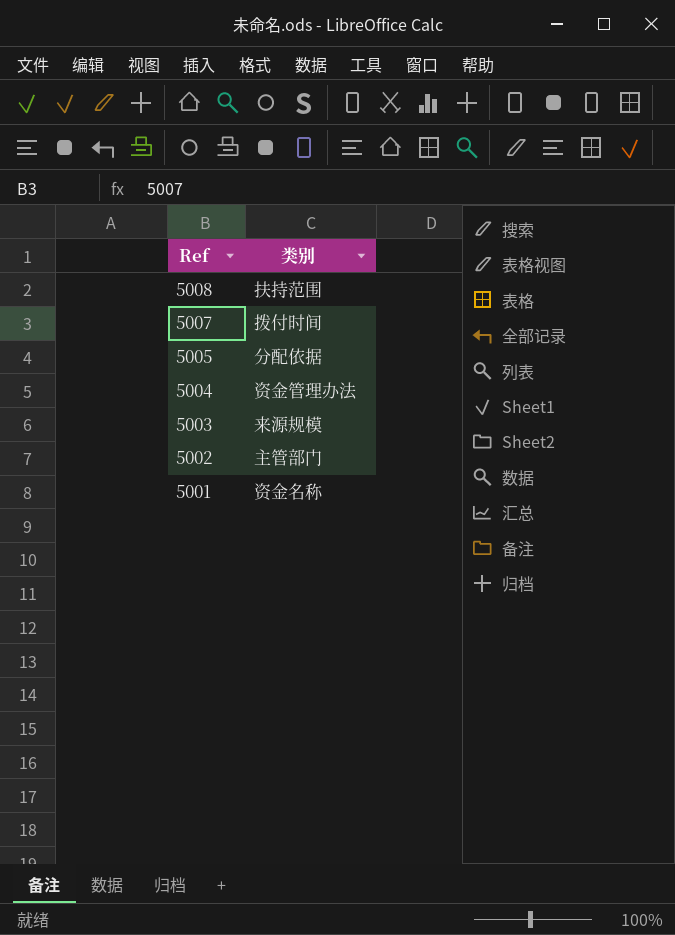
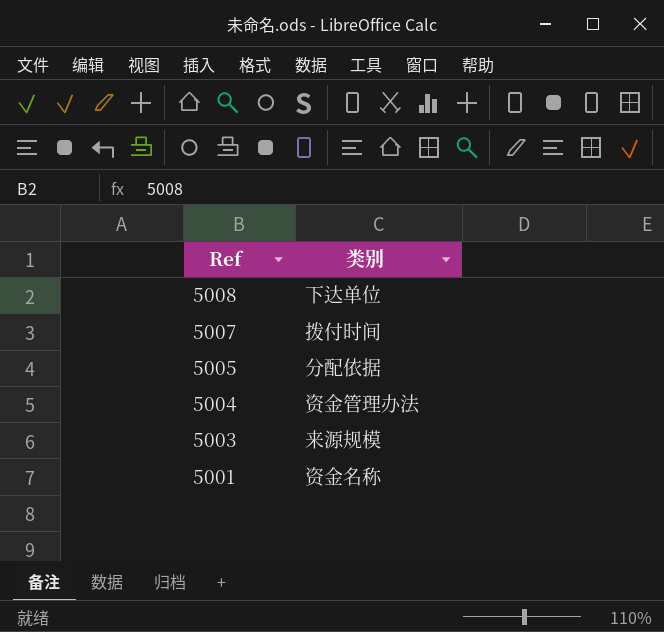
row 5002: 主管部门 -> none
5008 | 类别: 扶持范围 -> 下达单位

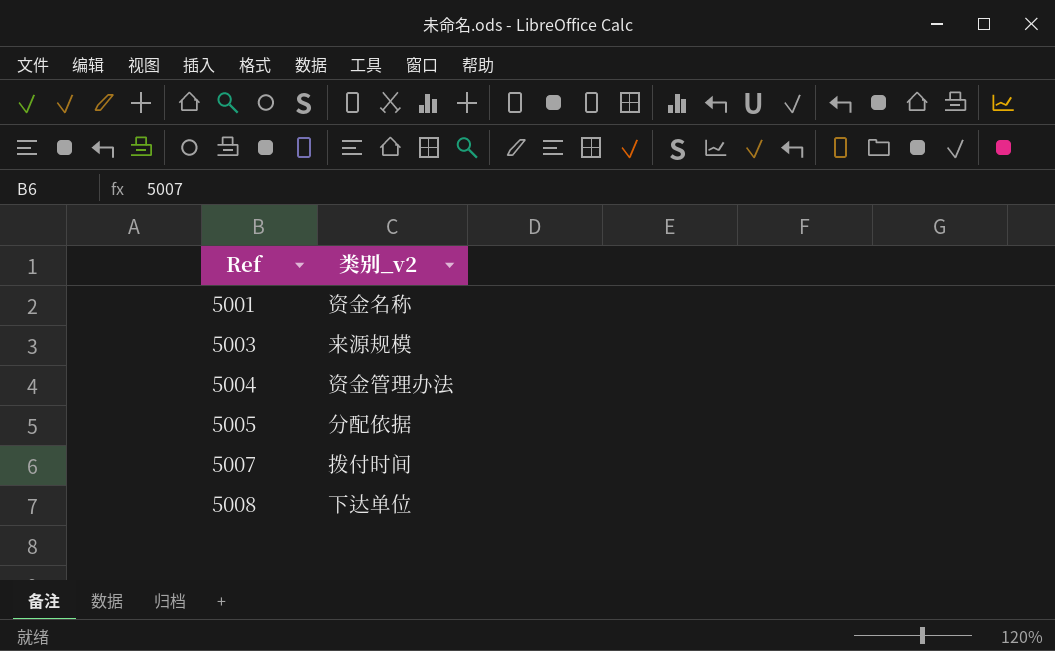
row order: Ref descending -> Ref ascending
column name: 类别 -> 类别_v2

